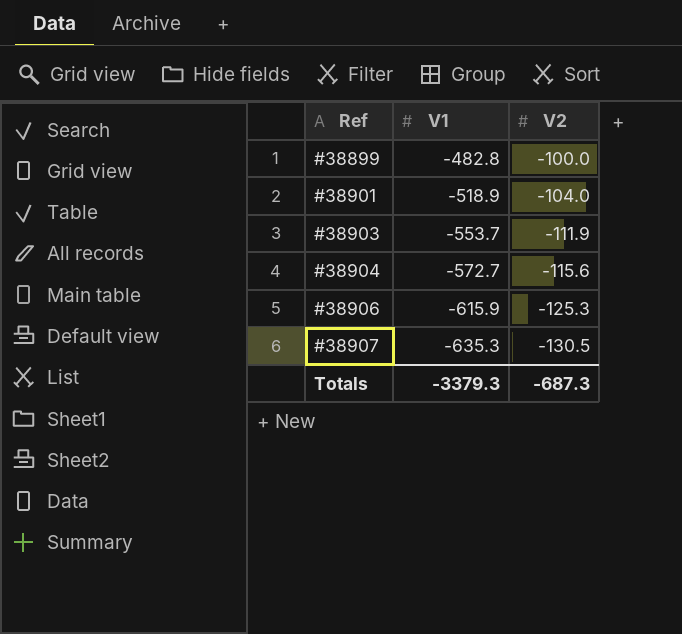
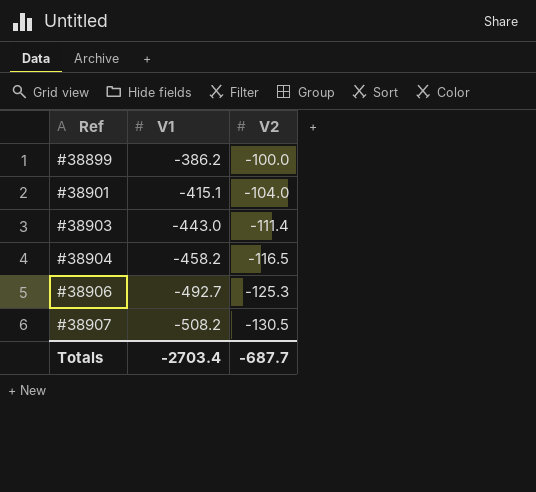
#38899 | V1: -482.8 -> -386.2
#38901 | V1: -518.9 -> -415.1
#38903 | V1: -553.7 -> -443.0
#38903 | V2: -111.9 -> -111.4
#38904 | V1: -572.7 -> -458.2
#38904 | V2: -115.6 -> -116.5
#38906 | V1: -615.9 -> -492.7
#38907 | V1: -635.3 -> -508.2
Totals | V1: -3379.3 -> -2703.4
Totals | V2: -687.3 -> -687.7

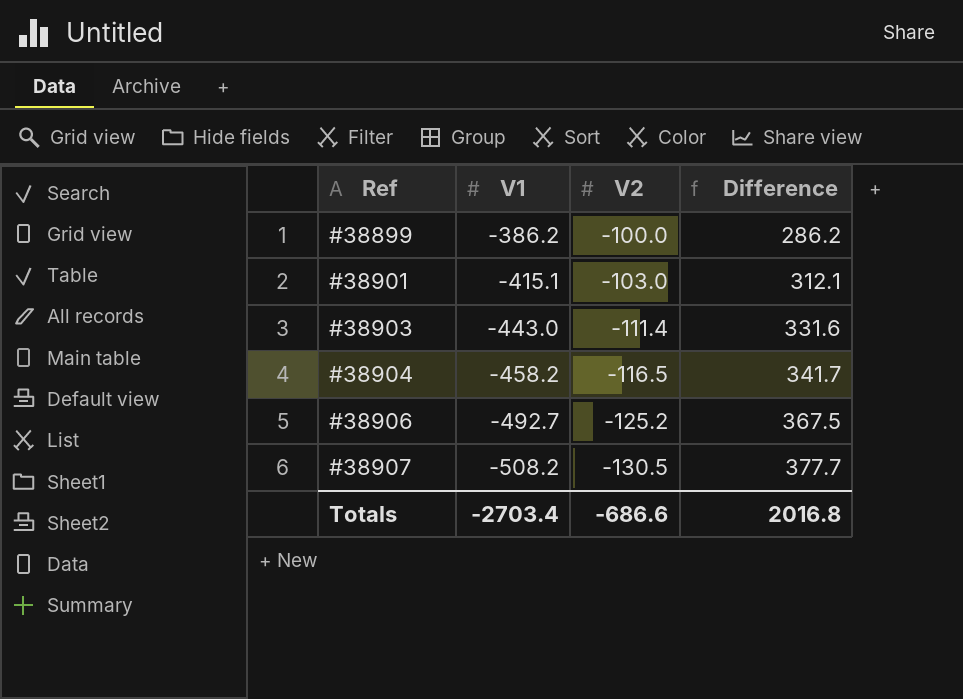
column Difference | formula: none -> [V2] - [V1]
#38901 | V2: -104.0 -> -103.0
#38906 | V2: -125.3 -> -125.2
Totals | V2: -687.7 -> -686.6

